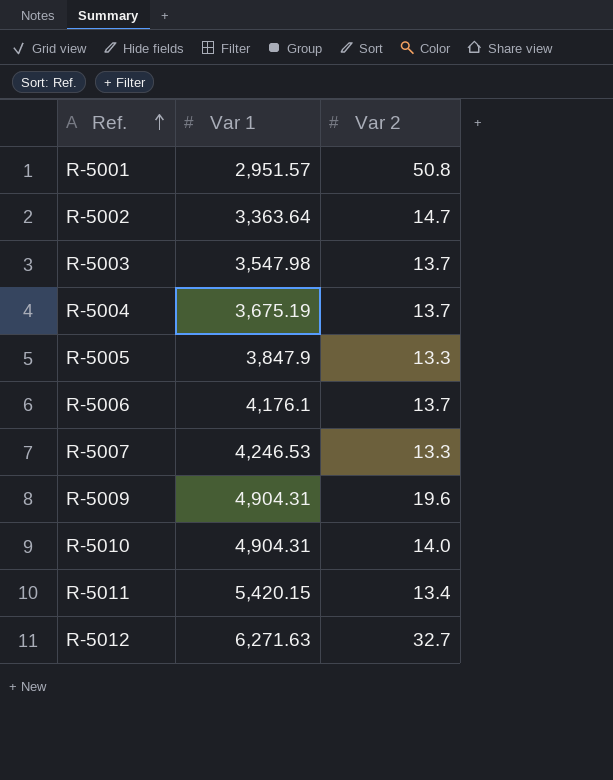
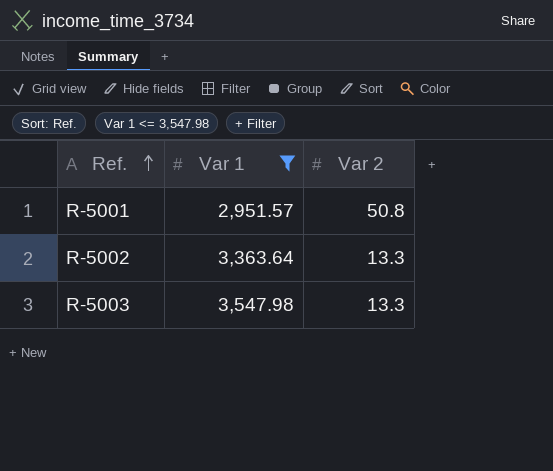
filter: none -> Var 1 <= 3,547.98
R-5002 | Var 2: 14.7 -> 13.3
R-5003 | Var 2: 13.7 -> 13.3

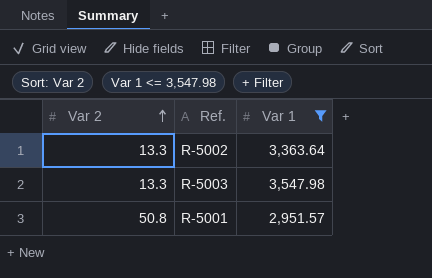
row order: Ref. ascending -> Var 2 ascending
column Var 2 | position: 3 -> 1

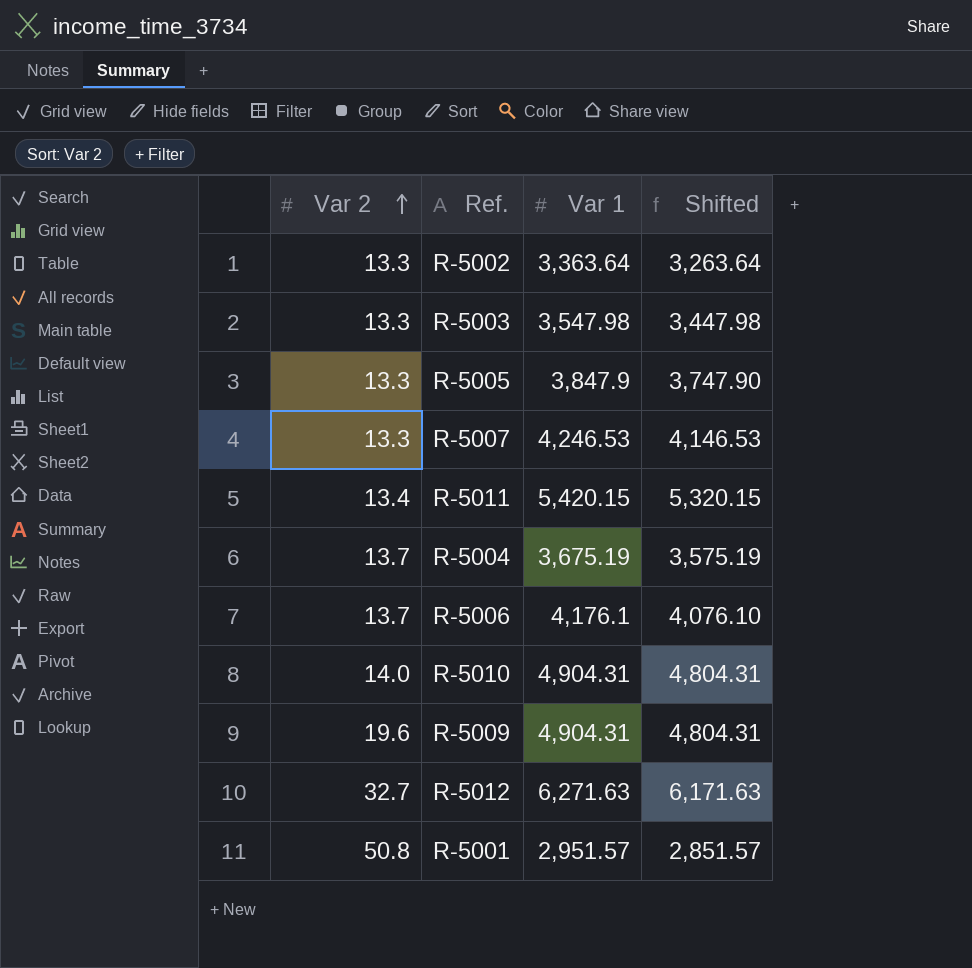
filter: Var 1 <= 3,547.98 -> none
column Shifted | formula: none -> [Var 1] - 100

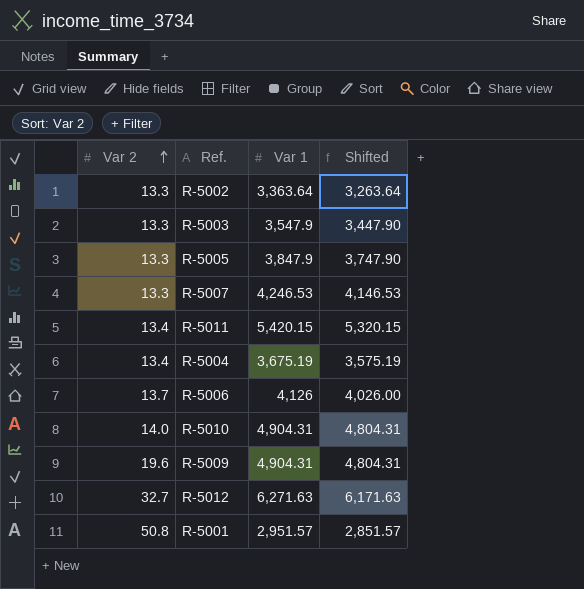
R-5003 | Var 1: 3,547.98 -> 3,547.9
R-5003 | Shifted: 3,447.98 -> 3,447.90
R-5004 | Var 2: 13.7 -> 13.4
R-5006 | Var 1: 4,176.1 -> 4,126
R-5006 | Shifted: 4,076.10 -> 4,026.00

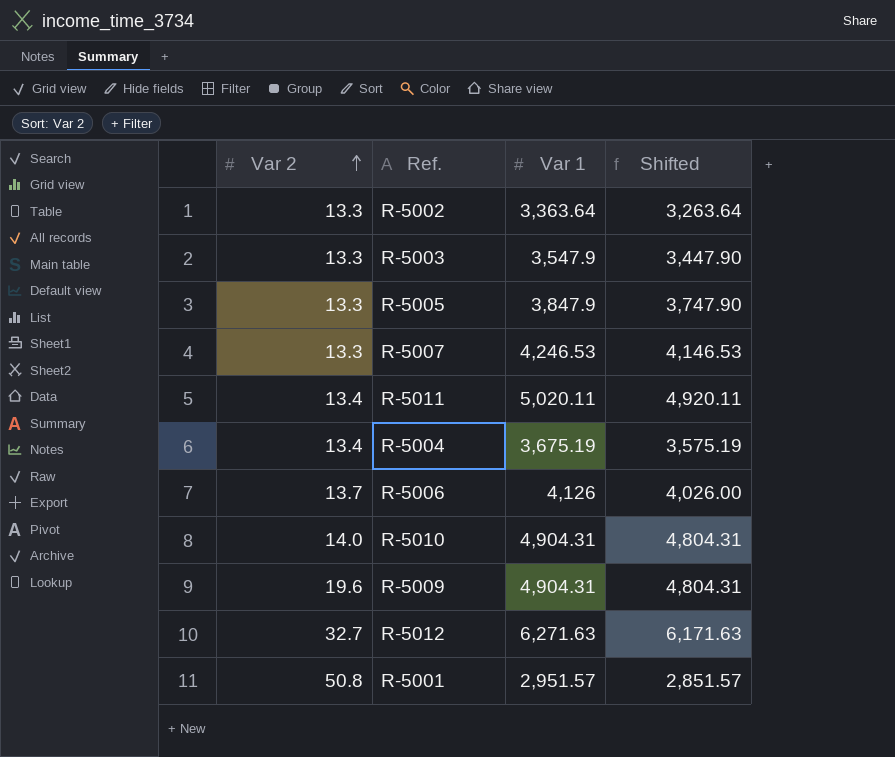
R-5011 | Var 1: 5,420.15 -> 5,020.11
R-5011 | Shifted: 5,320.15 -> 4,920.11

